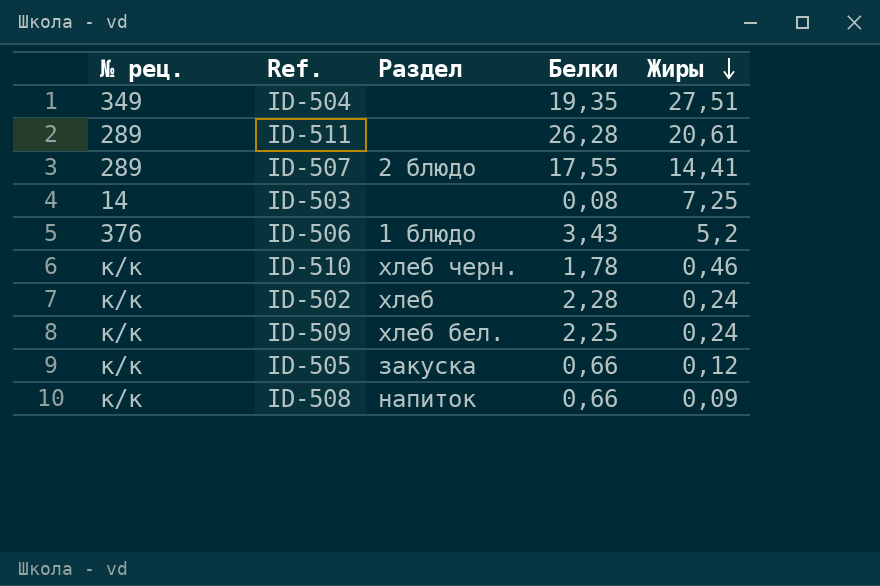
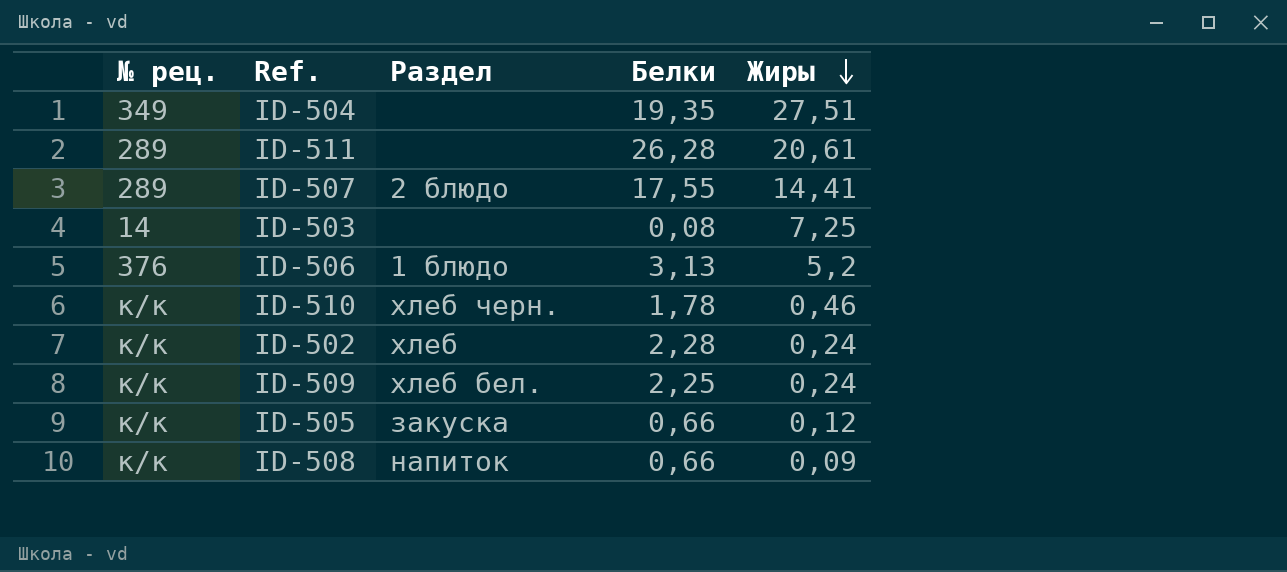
ID-506 | Белки: 3,43 -> 3,13

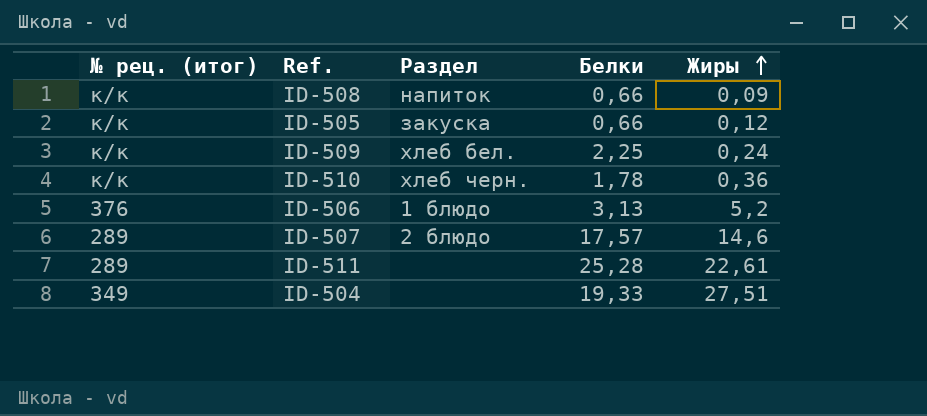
row order: Жиры descending -> Жиры ascending
column name: № рец. -> № рец. (итог)
row ID-503: 14 | none | 0,08 | 7,25 -> none
row ID-502: к/к | хлеб | 2,28 | 0,24 -> none
ID-510 | Жиры: 0,46 -> 0,36
ID-507 | Белки: 17,55 -> 17,57
ID-507 | Жиры: 14,41 -> 14,6
ID-511 | Белки: 26,28 -> 25,28
ID-511 | Жиры: 20,61 -> 22,61
ID-504 | Белки: 19,35 -> 19,33

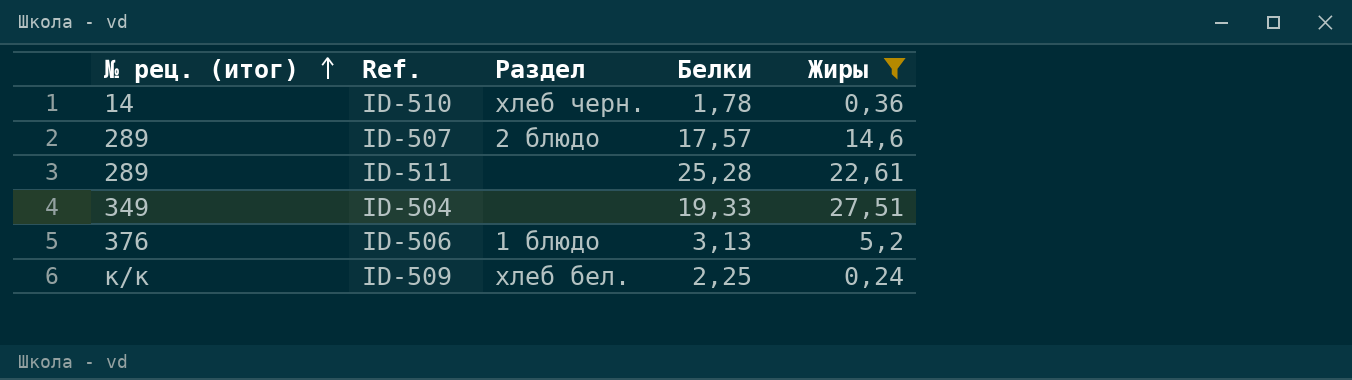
filter: none -> Жиры >= 0,24
row order: Жиры ascending -> № рец. (итог) ascending
ID-510 | № рец. (итог): к/к -> 14

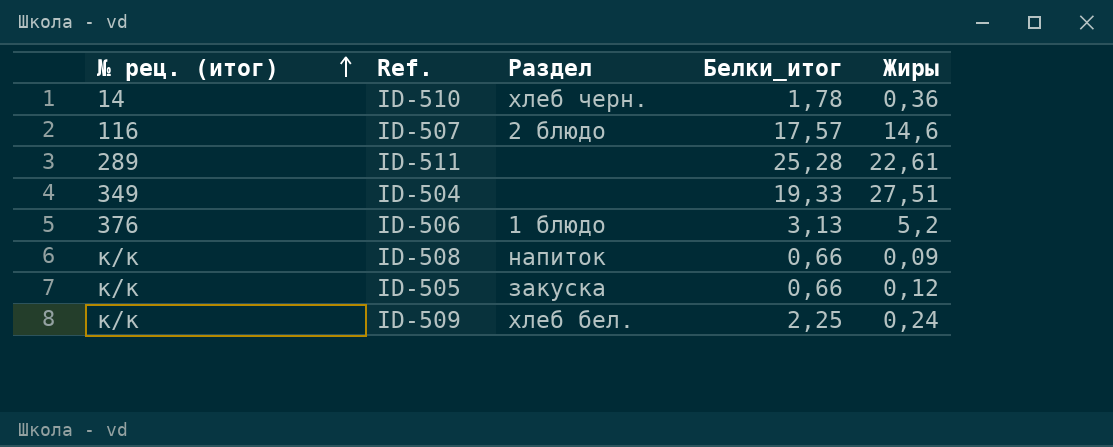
filter: Жиры >= 0,24 -> none
column name: Белки -> Белки_итог
ID-507 | № рец. (итог): 289 -> 116

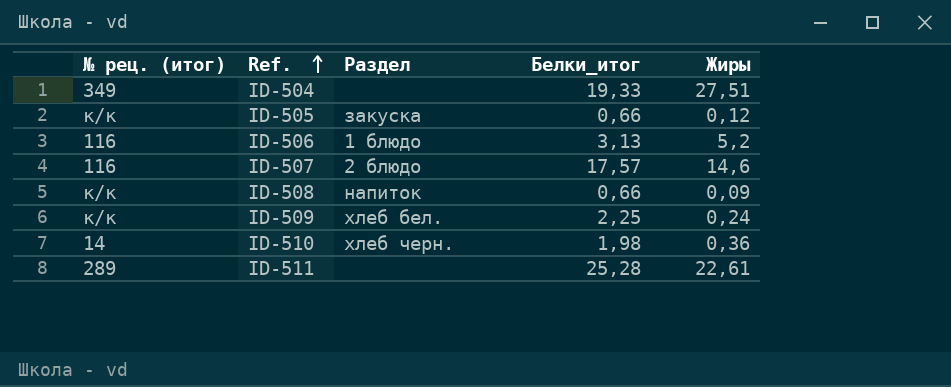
row order: № рец. (итог) ascending -> Ref. ascending
ID-506 | № рец. (итог): 376 -> 116
ID-510 | Белки_итог: 1,78 -> 1,98

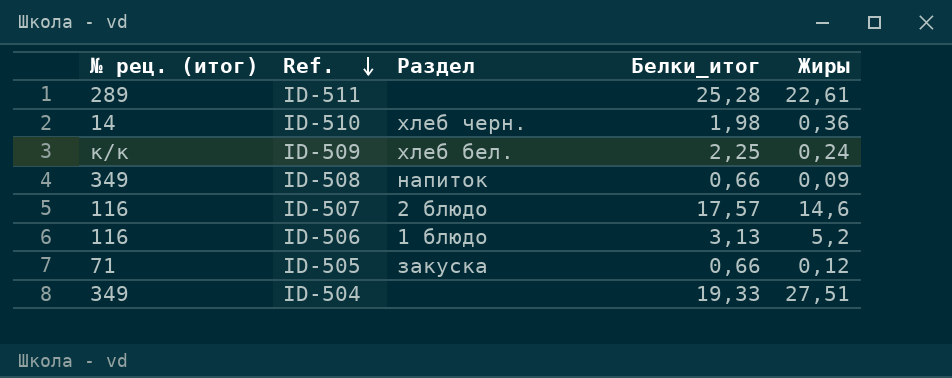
row order: Ref. ascending -> Ref. descending
ID-508 | № рец. (итог): к/к -> 349
ID-505 | № рец. (итог): к/к -> 71

